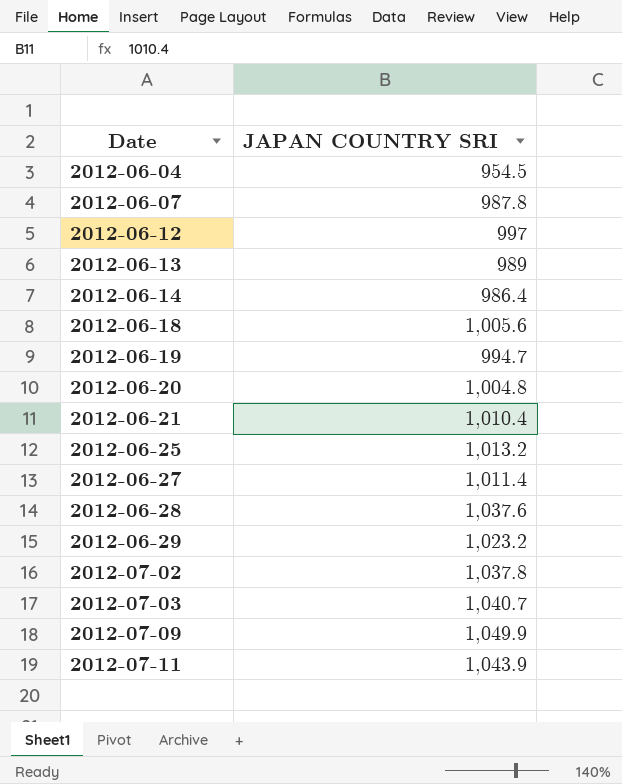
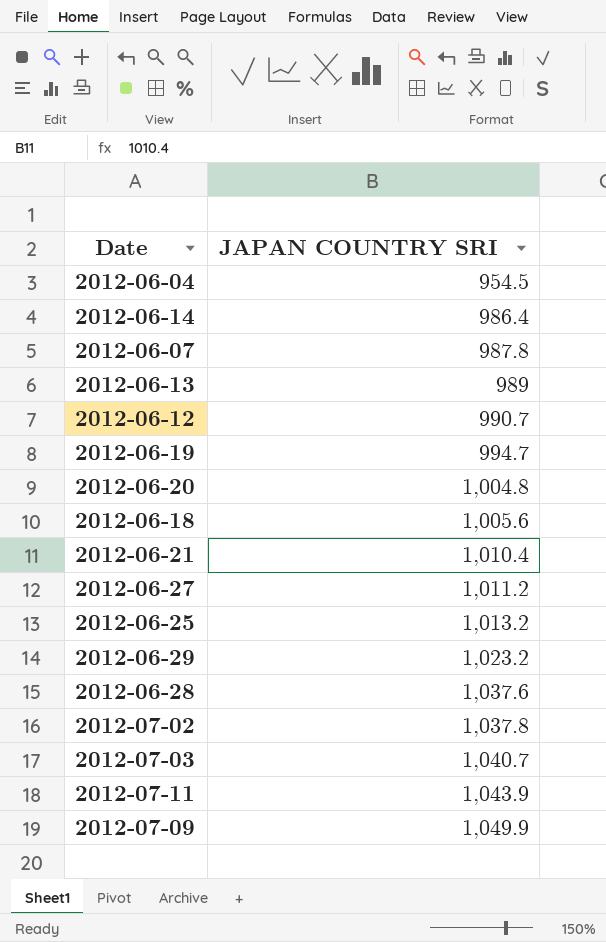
row order: Date ascending -> JAPAN COUNTRY SRI ascending
2012-06-12 | JAPAN COUNTRY SRI: 997 -> 990.7
2012-06-27 | JAPAN COUNTRY SRI: 1,011.4 -> 1,011.2

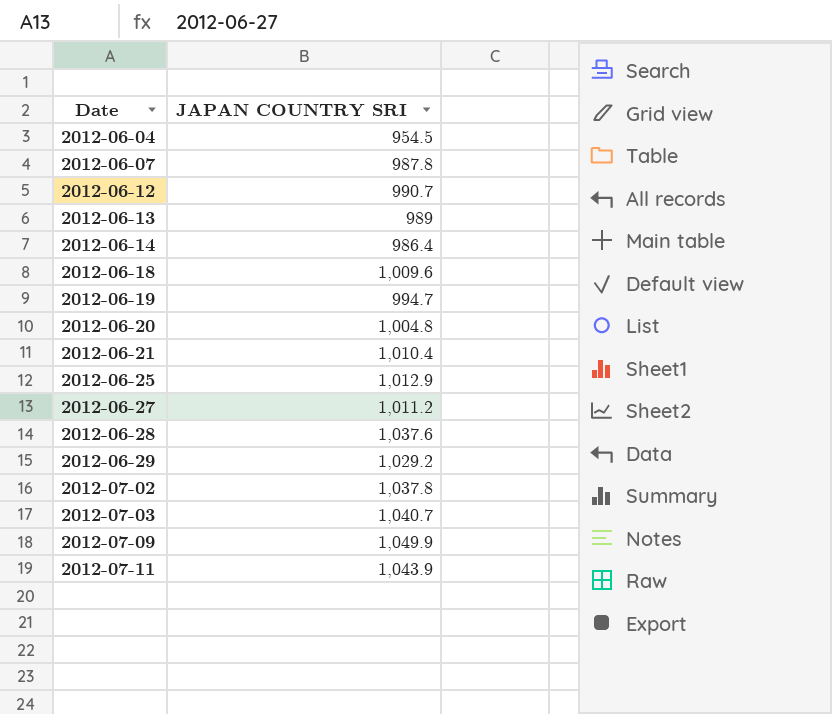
row order: JAPAN COUNTRY SRI ascending -> Date ascending
2012-06-18 | JAPAN COUNTRY SRI: 1,005.6 -> 1,009.6
2012-06-25 | JAPAN COUNTRY SRI: 1,013.2 -> 1,012.9
2012-06-29 | JAPAN COUNTRY SRI: 1,023.2 -> 1,029.2

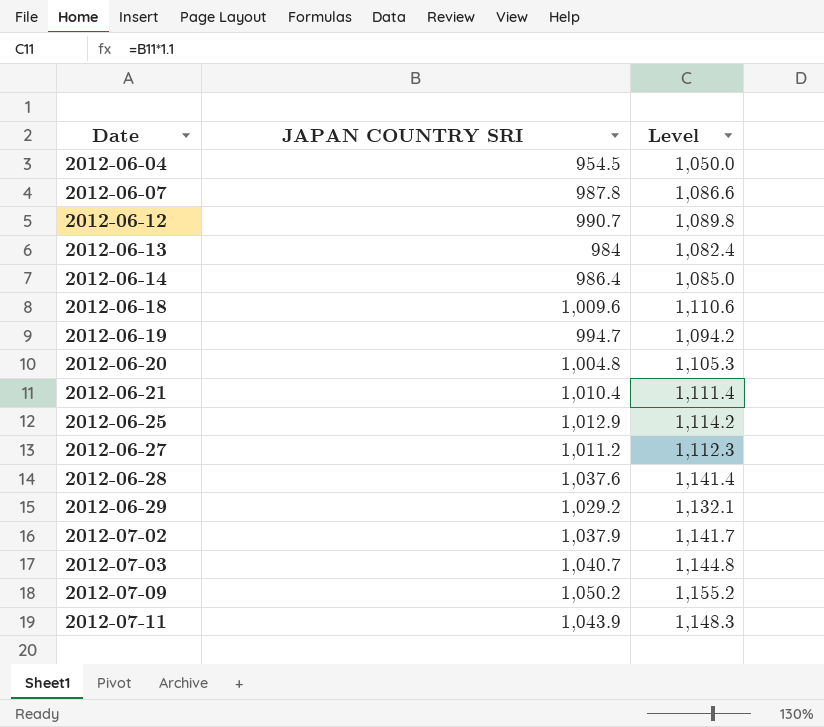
column Level | formula: none -> [JAPAN COUNTRY SRI] * 1.1
2012-06-13 | JAPAN COUNTRY SRI: 989 -> 984
2012-07-02 | JAPAN COUNTRY SRI: 1,037.8 -> 1,037.9
2012-07-09 | JAPAN COUNTRY SRI: 1,049.9 -> 1,050.2

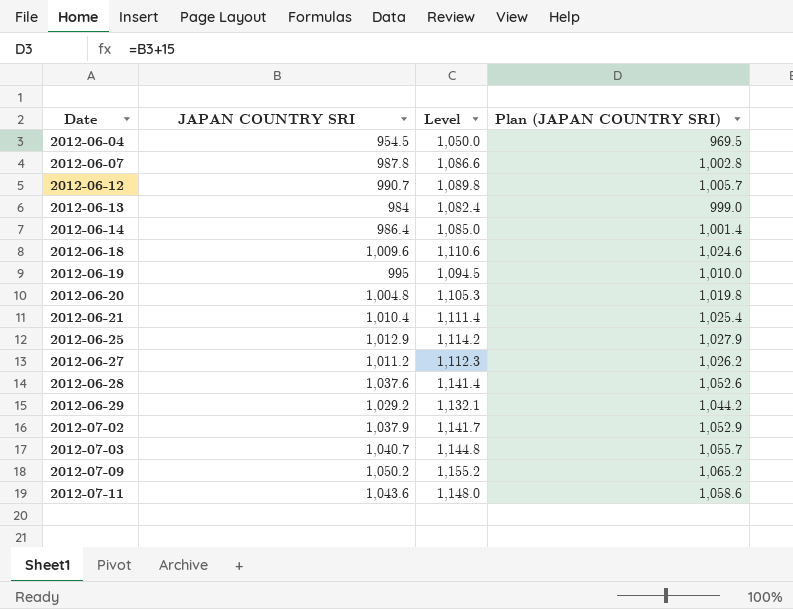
column Plan (JAPAN COUNTRY SRI) | formula: none -> [JAPAN COUNTRY SRI] + 15
2012-06-19 | JAPAN COUNTRY SRI: 994.7 -> 995
2012-06-19 | Level: 1,094.2 -> 1,094.5
2012-07-11 | JAPAN COUNTRY SRI: 1,043.9 -> 1,043.6
2012-07-11 | Level: 1,148.3 -> 1,148.0

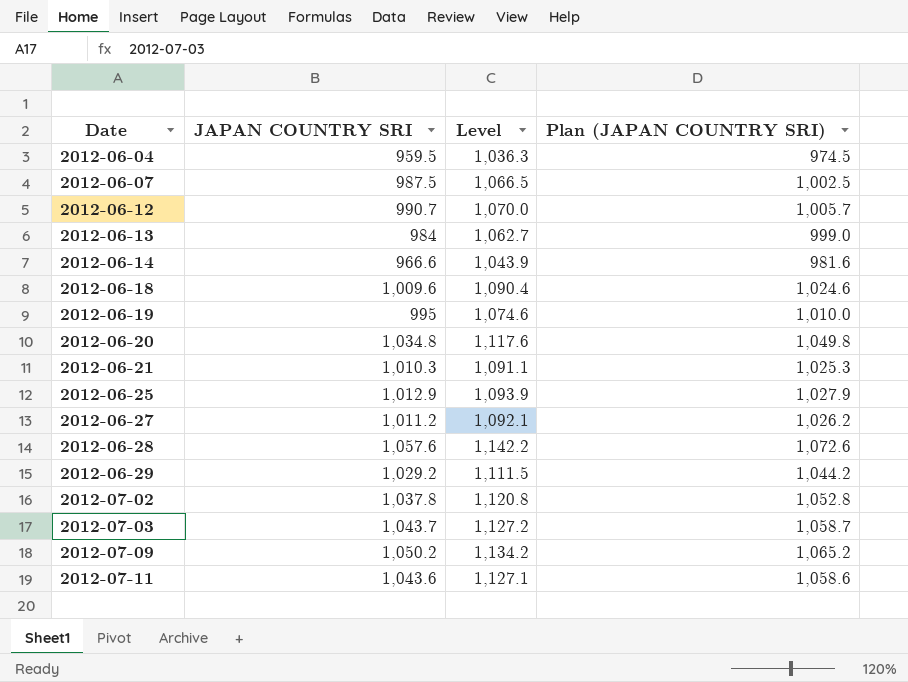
column Level | formula: [JAPAN COUNTRY SRI] * 1.1 -> [JAPAN COUNTRY SRI] * 1.08
2012-06-04 | JAPAN COUNTRY SRI: 954.5 -> 959.5
2012-06-04 | Plan (JAPAN COUNTRY SRI): 969.5 -> 974.5
2012-06-07 | JAPAN COUNTRY SRI: 987.8 -> 987.5
2012-06-07 | Plan (JAPAN COUNTRY SRI): 1,002.8 -> 1,002.5
2012-06-14 | JAPAN COUNTRY SRI: 986.4 -> 966.6
2012-06-14 | Plan (JAPAN COUNTRY SRI): 1,001.4 -> 981.6
2012-06-20 | JAPAN COUNTRY SRI: 1,004.8 -> 1,034.8
2012-06-20 | Plan (JAPAN COUNTRY SRI): 1,019.8 -> 1,049.8
2012-06-21 | JAPAN COUNTRY SRI: 1,010.4 -> 1,010.3
2012-06-21 | Plan (JAPAN COUNTRY SRI): 1,025.4 -> 1,025.3
2012-06-28 | JAPAN COUNTRY SRI: 1,037.6 -> 1,057.6
2012-06-28 | Plan (JAPAN COUNTRY SRI): 1,052.6 -> 1,072.6
2012-07-02 | JAPAN COUNTRY SRI: 1,037.9 -> 1,037.8
2012-07-02 | Plan (JAPAN COUNTRY SRI): 1,052.9 -> 1,052.8
2012-07-03 | JAPAN COUNTRY SRI: 1,040.7 -> 1,043.7
2012-07-03 | Plan (JAPAN COUNTRY SRI): 1,055.7 -> 1,058.7

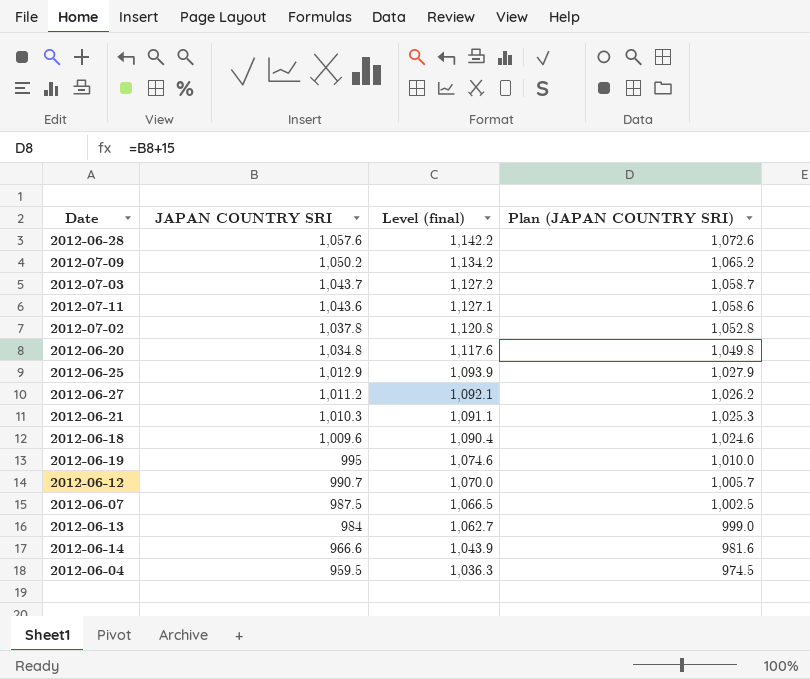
row order: Date ascending -> JAPAN COUNTRY SRI descending
column name: Level -> Level (final)
row 2012-06-29: 1,029.2 | 1,111.5 | 1,044.2 -> none

